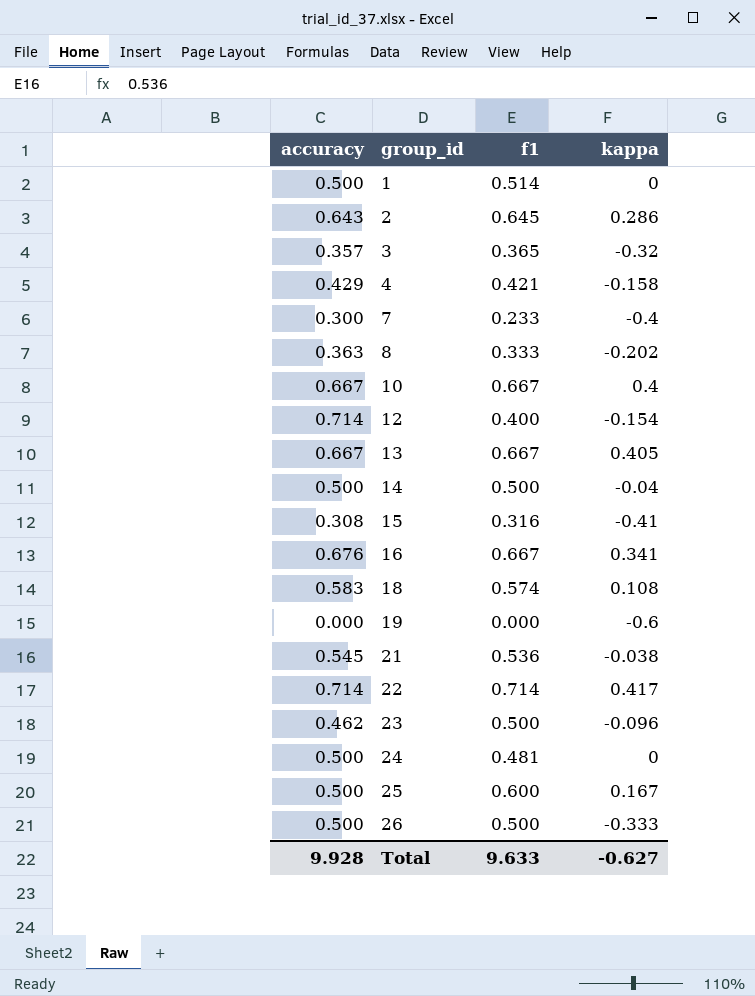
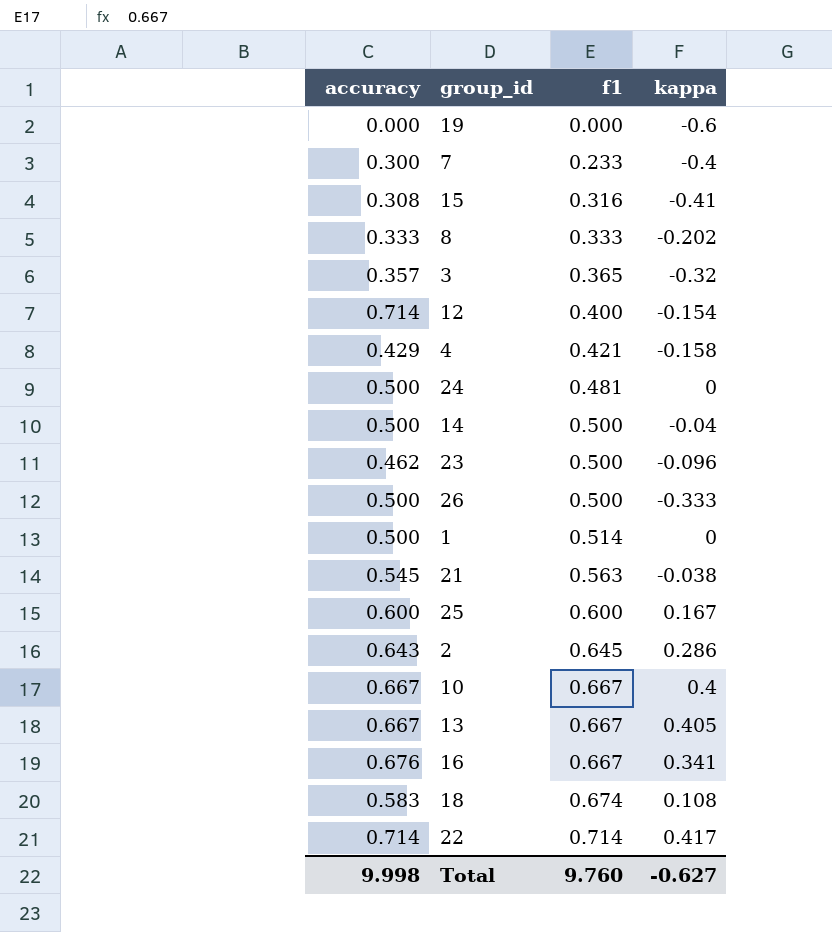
row order: group_id ascending -> f1 ascending
8 | accuracy: 0.363 -> 0.333
21 | f1: 0.536 -> 0.563
25 | accuracy: 0.500 -> 0.600
18 | f1: 0.574 -> 0.674
Total | accuracy: 9.928 -> 9.998
Total | f1: 9.633 -> 9.760

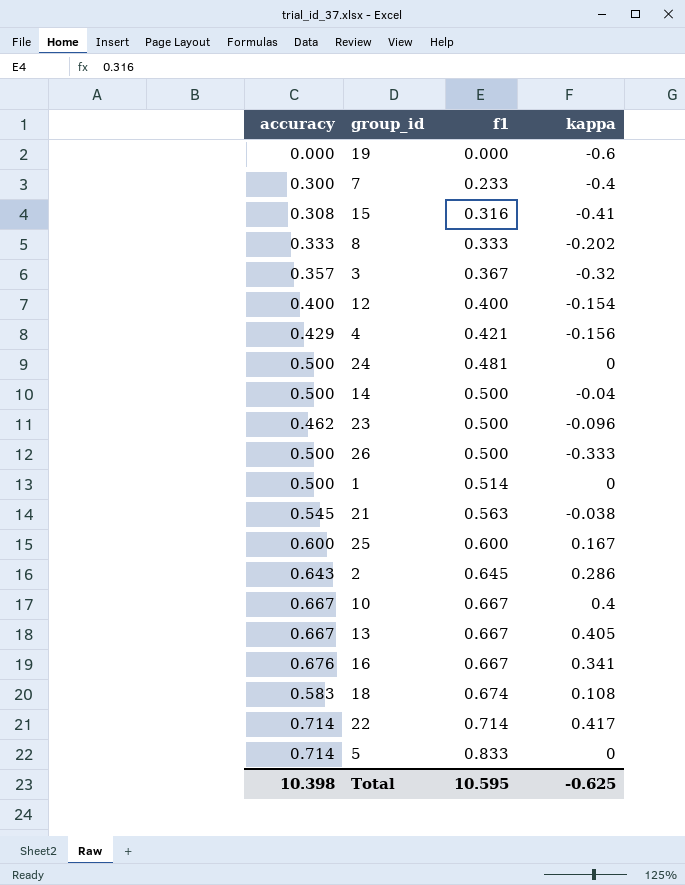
3 | f1: 0.365 -> 0.367
12 | accuracy: 0.714 -> 0.400
4 | kappa: -0.158 -> -0.156
row 5: none -> 0.714 | 0.833 | 0
Total | accuracy: 9.998 -> 10.398
Total | f1: 9.760 -> 10.595
Total | kappa: -0.627 -> -0.625

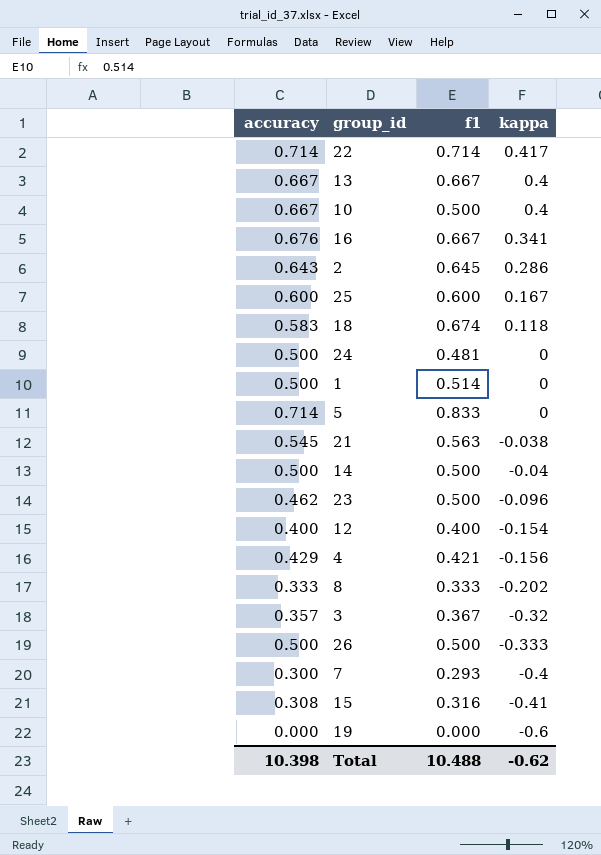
row order: f1 ascending -> kappa descending
13 | kappa: 0.405 -> 0.4
10 | f1: 0.667 -> 0.500
18 | kappa: 0.108 -> 0.118
7 | f1: 0.233 -> 0.293
Total | f1: 10.595 -> 10.488
Total | kappa: -0.625 -> -0.62

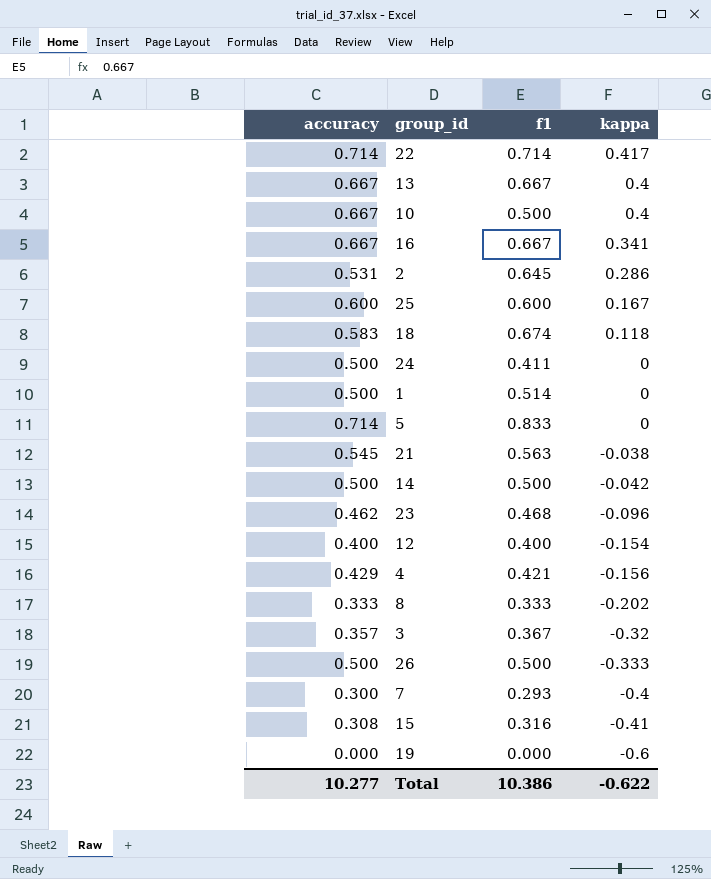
16 | accuracy: 0.676 -> 0.667
2 | accuracy: 0.643 -> 0.531
24 | f1: 0.481 -> 0.411
14 | kappa: -0.04 -> -0.042
23 | f1: 0.500 -> 0.468
Total | accuracy: 10.398 -> 10.277
Total | f1: 10.488 -> 10.386
Total | kappa: -0.62 -> -0.622

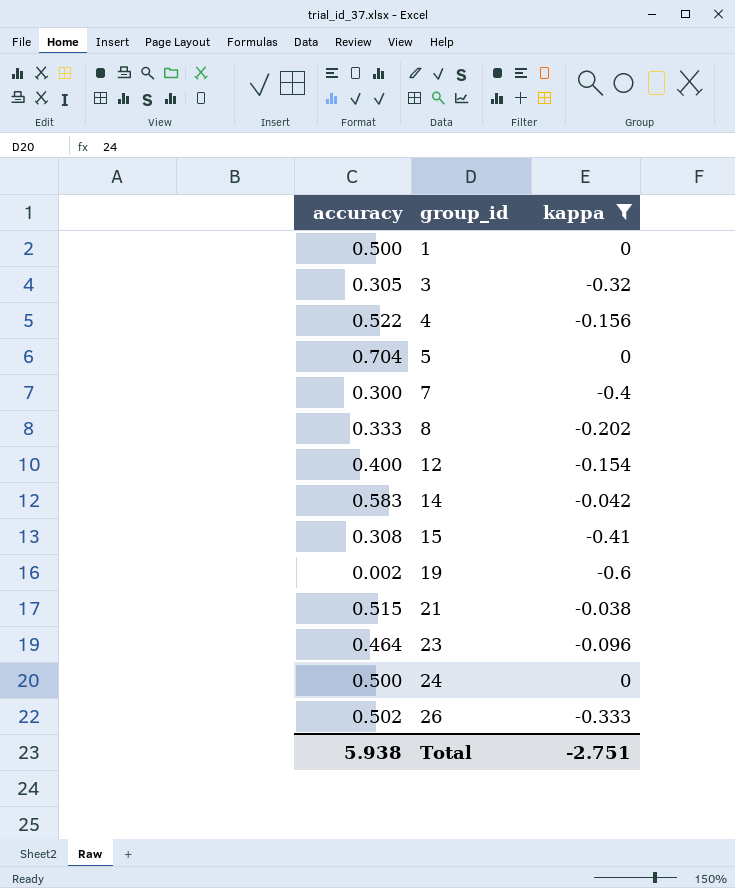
filter: none -> kappa <= 0
row order: kappa descending -> group_id ascending
column f1 | position: 3 -> none
3 | accuracy: 0.357 -> 0.305
4 | accuracy: 0.429 -> 0.522
5 | accuracy: 0.714 -> 0.704
14 | accuracy: 0.500 -> 0.583
19 | accuracy: 0.000 -> 0.002
21 | accuracy: 0.545 -> 0.515
23 | accuracy: 0.462 -> 0.464
26 | accuracy: 0.500 -> 0.502
Total | accuracy: 10.277 -> 5.938
Total | kappa: -0.622 -> -2.751

